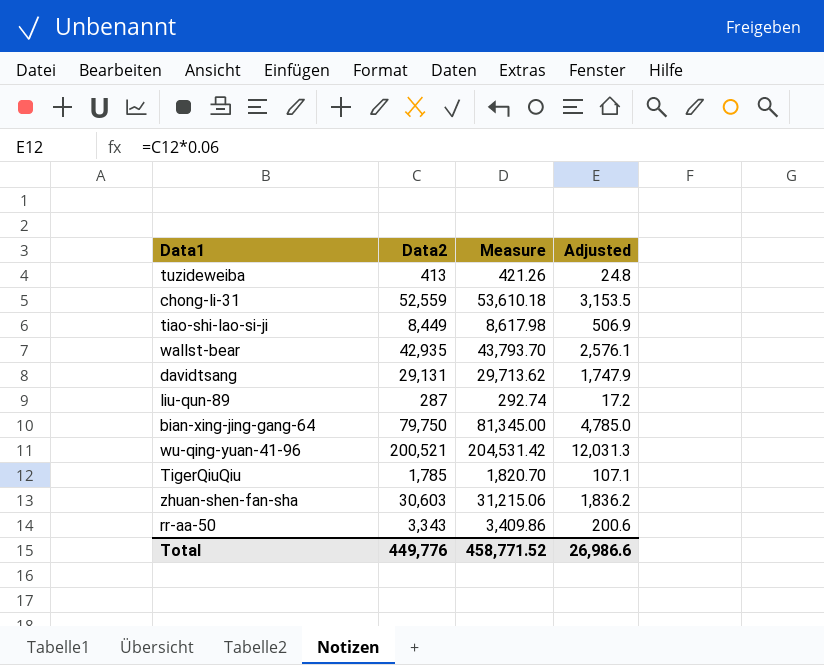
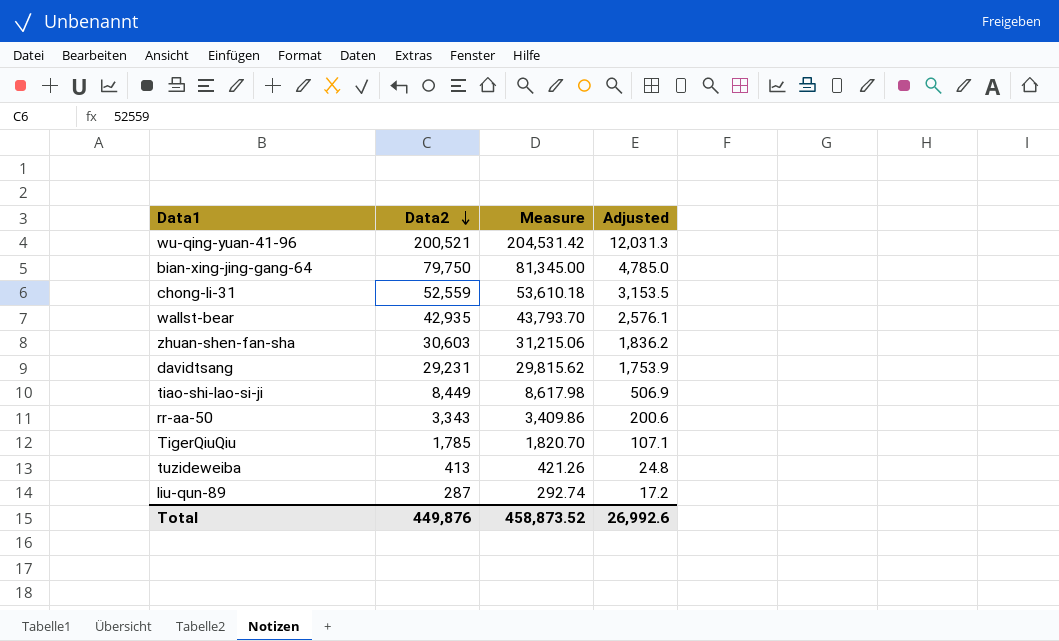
row order: none -> Data2 descending
davidtsang | Data2: 29,131 -> 29,231
davidtsang | Measure: 29,713.62 -> 29,815.62
davidtsang | Adjusted: 1,747.9 -> 1,753.9
Total | Data2: 449,776 -> 449,876
Total | Measure: 458,771.52 -> 458,873.52
Total | Adjusted: 26,986.6 -> 26,992.6

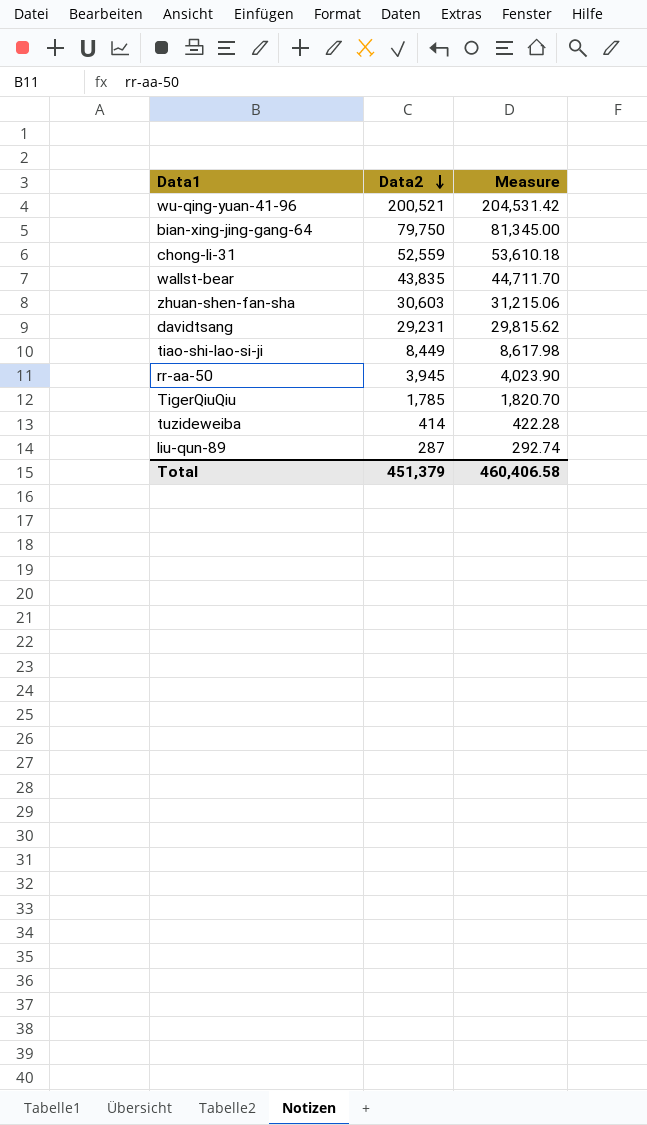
column Adjusted | formula: [Data2] * 0.06 -> none
wallst-bear | Data2: 42,935 -> 43,835
wallst-bear | Measure: 43,793.70 -> 44,711.70
rr-aa-50 | Data2: 3,343 -> 3,945
rr-aa-50 | Measure: 3,409.86 -> 4,023.90
tuzideweiba | Data2: 413 -> 414
tuzideweiba | Measure: 421.26 -> 422.28
Total | Data2: 449,876 -> 451,379
Total | Measure: 458,873.52 -> 460,406.58

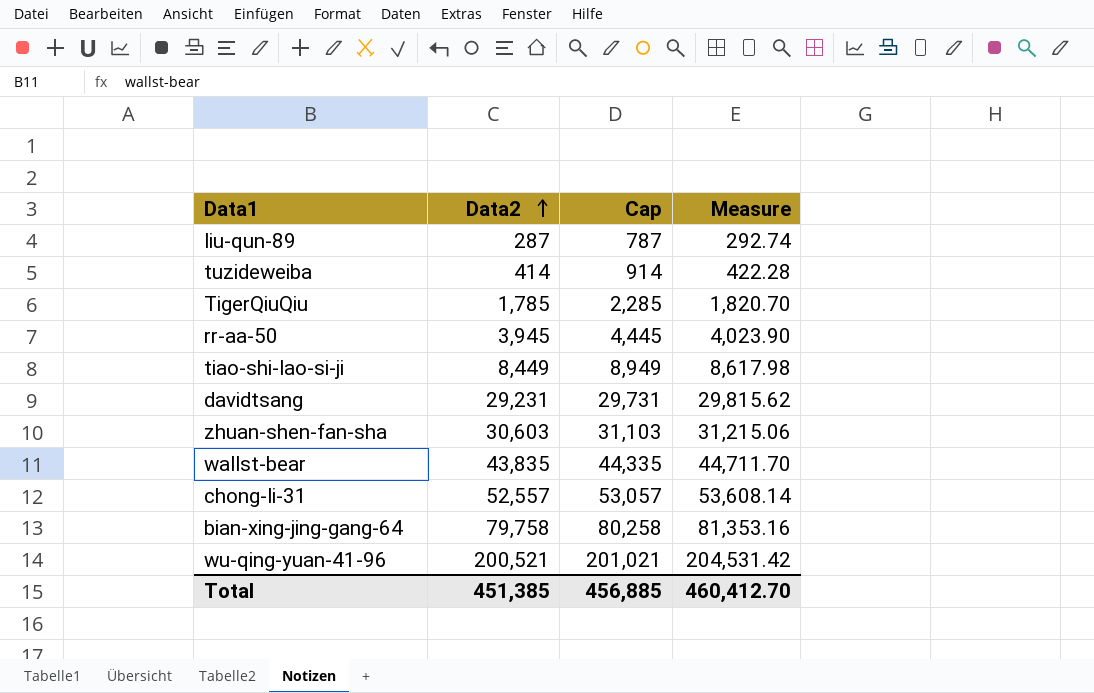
row order: Data2 descending -> Data2 ascending
column Cap | formula: none -> [Data2] + 500
chong-li-31 | Data2: 52,559 -> 52,557
chong-li-31 | Measure: 53,610.18 -> 53,608.14
bian-xing-jing-gang-64 | Data2: 79,750 -> 79,758
bian-xing-jing-gang-64 | Measure: 81,345.00 -> 81,353.16
Total | Data2: 451,379 -> 451,385
Total | Measure: 460,406.58 -> 460,412.70

